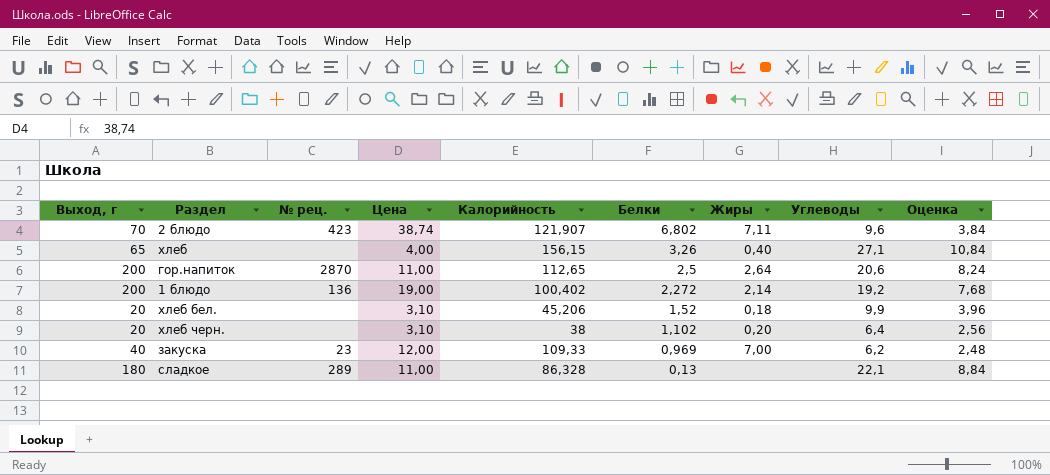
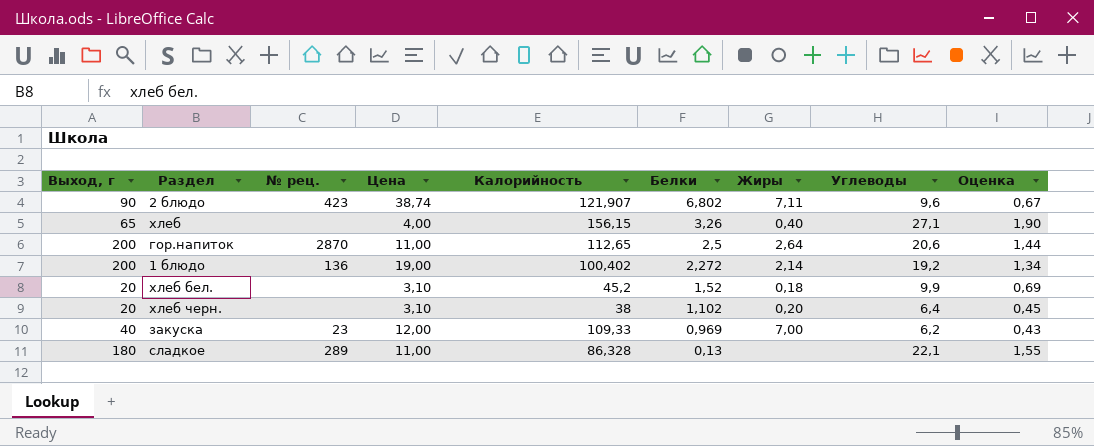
column Оценка | formula: [Углеводы] * 0,4 -> [Углеводы] * 0,07
2 блюдо | Выход, г: 70 -> 90
хлеб бел. | Калорийность: 45,206 -> 45,2

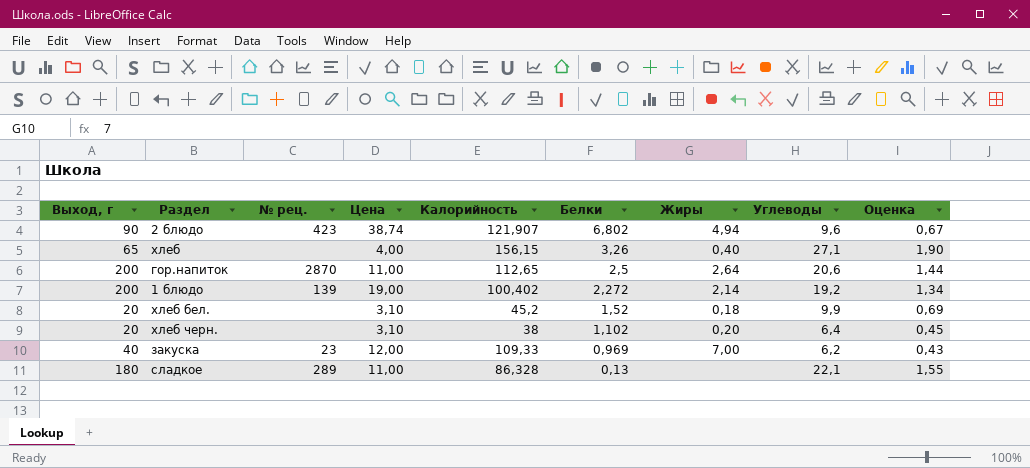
2 блюдо | Жиры: 7,11 -> 4,94
1 блюдо | № рец.: 136 -> 139

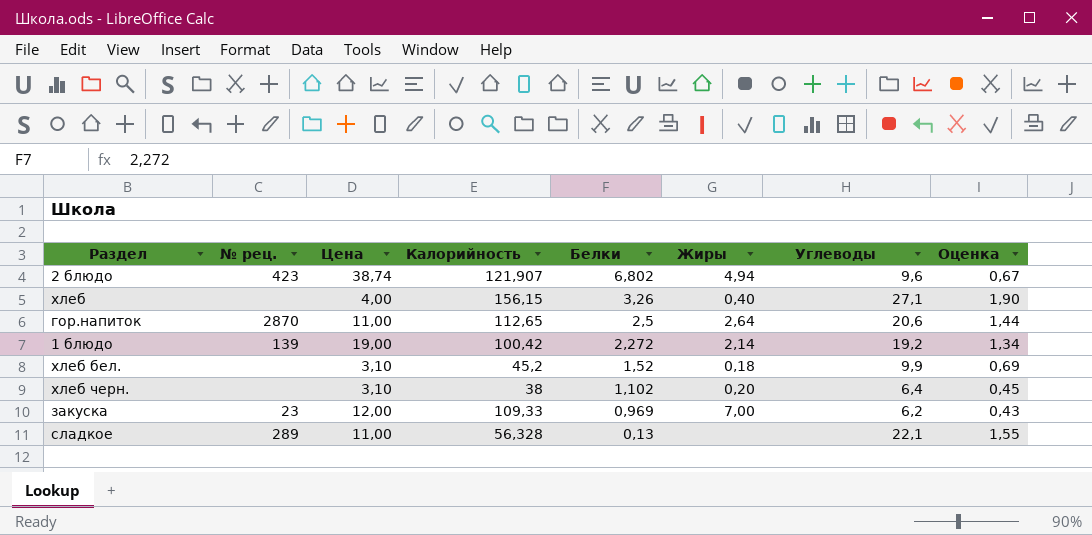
column Выход, г | position: 1 -> none
1 блюдо | Калорийность: 100,402 -> 100,42
сладкое | Калорийность: 86,328 -> 56,328

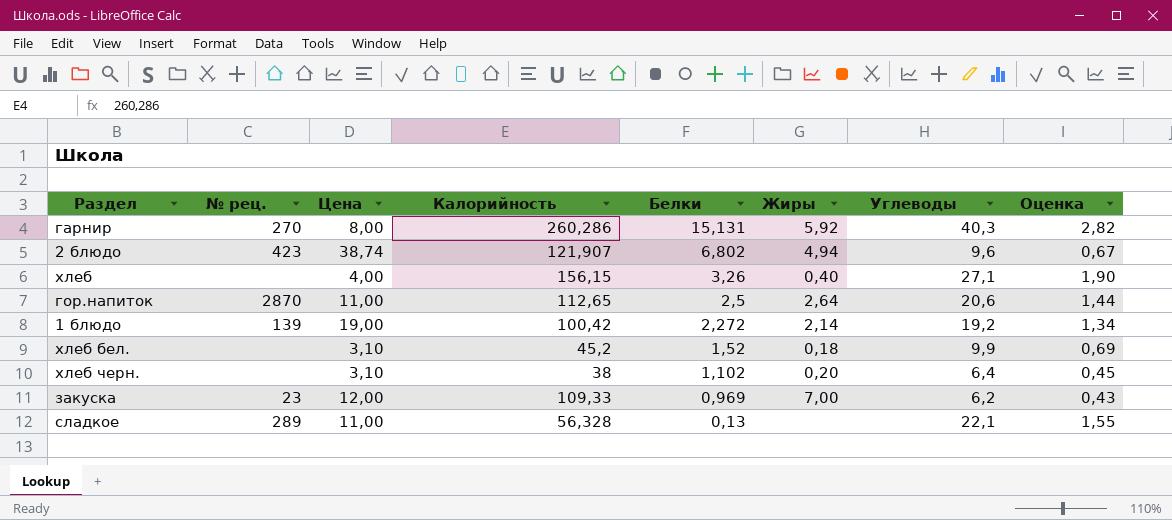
row гарнир: none -> 270 | 8,00 | 260,286 | 15,131 | 5,92 | 40,3 | 2,82

